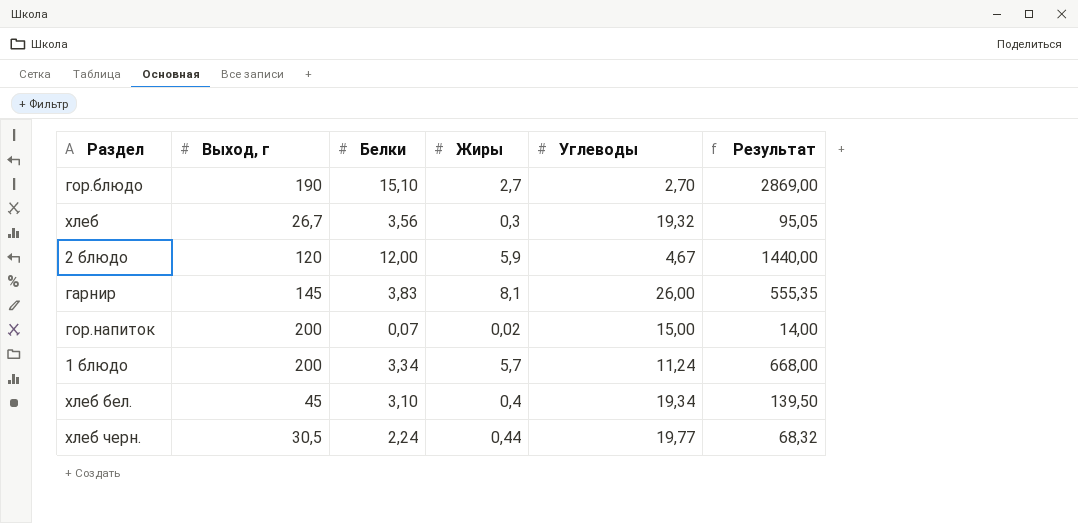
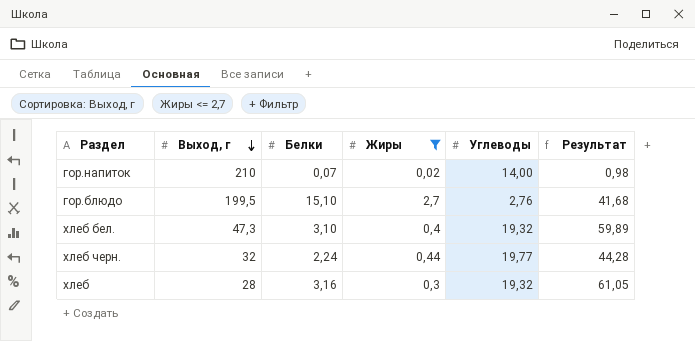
filter: none -> Жиры <= 2,7
row order: none -> Выход, г descending
column Результат | formula: [Выход, г] * [Белки] -> [Белки] * [Углеводы]
гор.напиток | Выход, г: 200 -> 210
гор.напиток | Углеводы: 15,00 -> 14,00
гор.блюдо | Выход, г: 190 -> 199,5
гор.блюдо | Углеводы: 2,70 -> 2,76
хлеб бел. | Выход, г: 45 -> 47,3
хлеб бел. | Углеводы: 19,34 -> 19,32
хлеб черн. | Выход, г: 30,5 -> 32
хлеб | Выход, г: 26,7 -> 28
хлеб | Белки: 3,56 -> 3,16

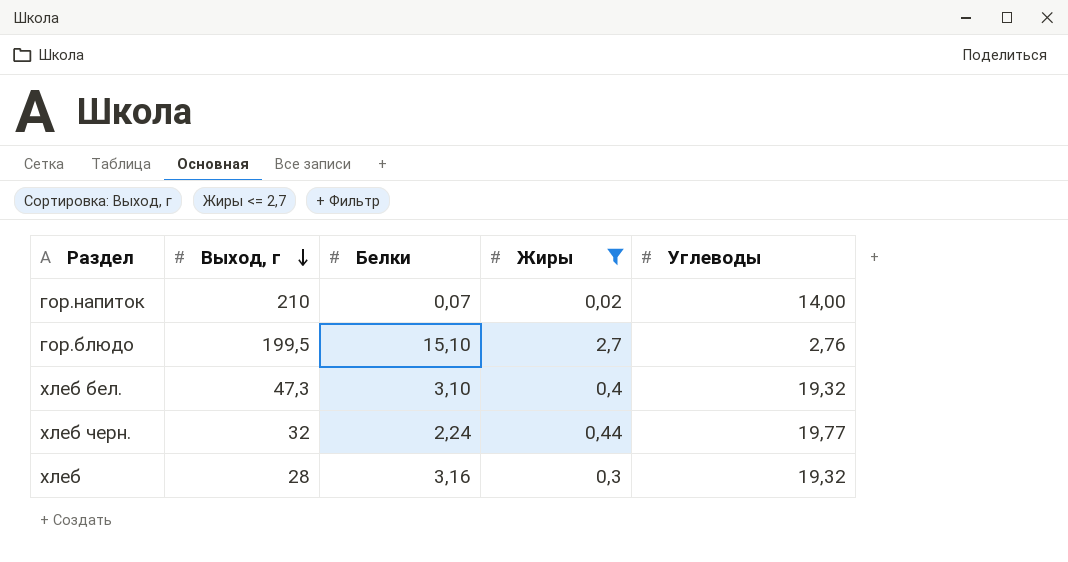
column Результат | formula: [Белки] * [Углеводы] -> none

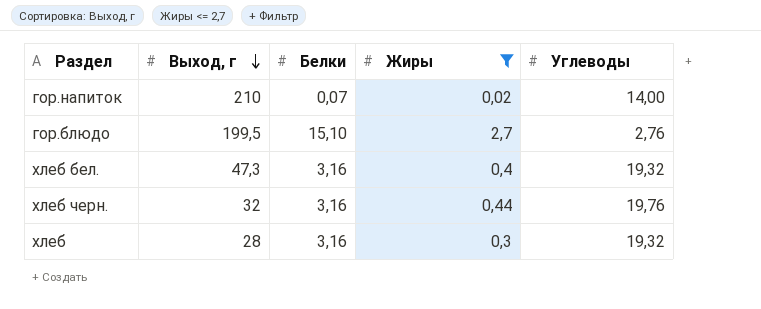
хлеб бел. | Белки: 3,10 -> 3,16
хлеб черн. | Белки: 2,24 -> 3,16
хлеб черн. | Углеводы: 19,77 -> 19,76

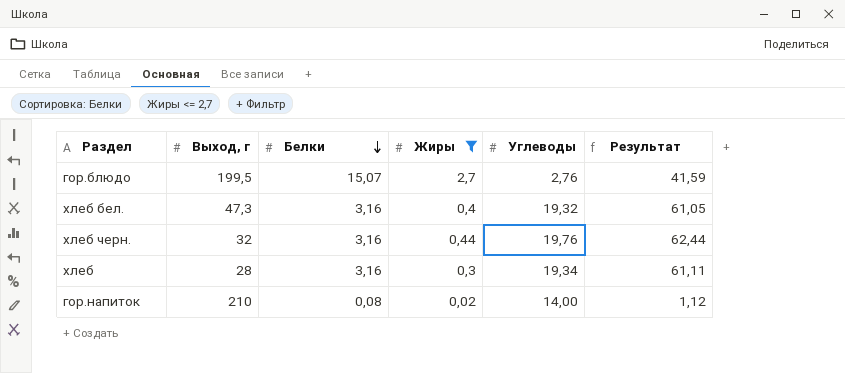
row order: Выход, г descending -> Белки descending
column Результат | formula: none -> [Белки] * [Углеводы]
гор.блюдо | Белки: 15,10 -> 15,07
хлеб | Углеводы: 19,32 -> 19,34
гор.напиток | Белки: 0,07 -> 0,08

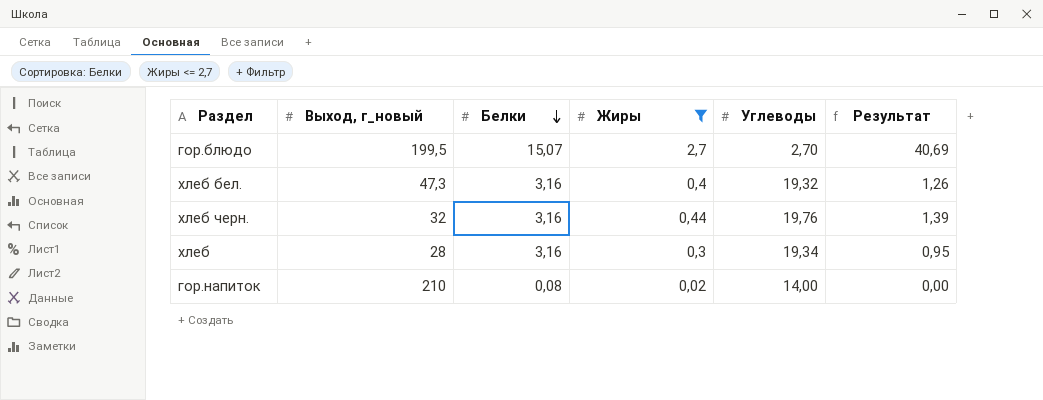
column name: Выход, г -> Выход, г_новый
column Результат | formula: [Белки] * [Углеводы] -> [Белки] * [Жиры]
гор.блюдо | Углеводы: 2,76 -> 2,70

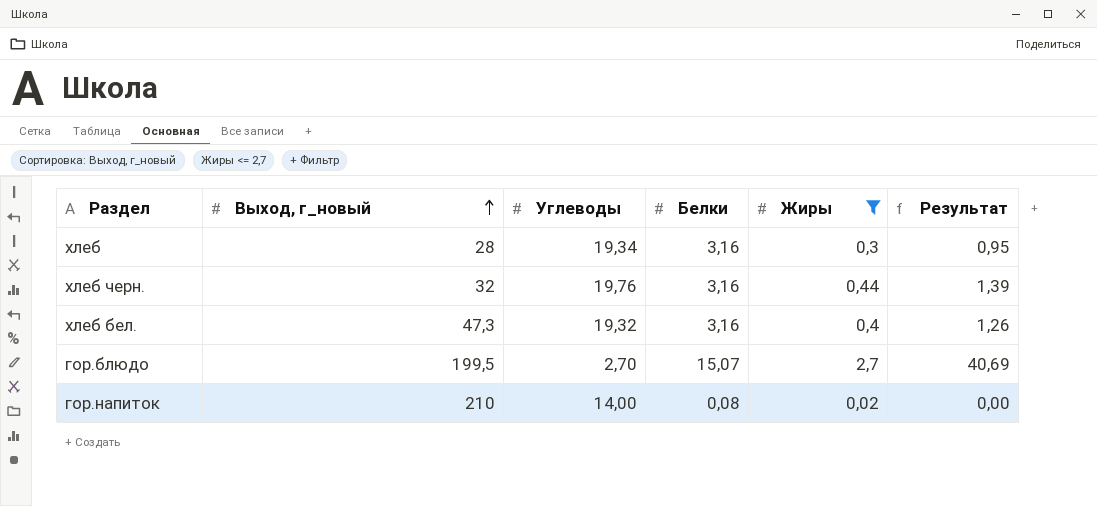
row order: Белки descending -> Выход, г_новый ascending
column Углеводы | position: 5 -> 3

